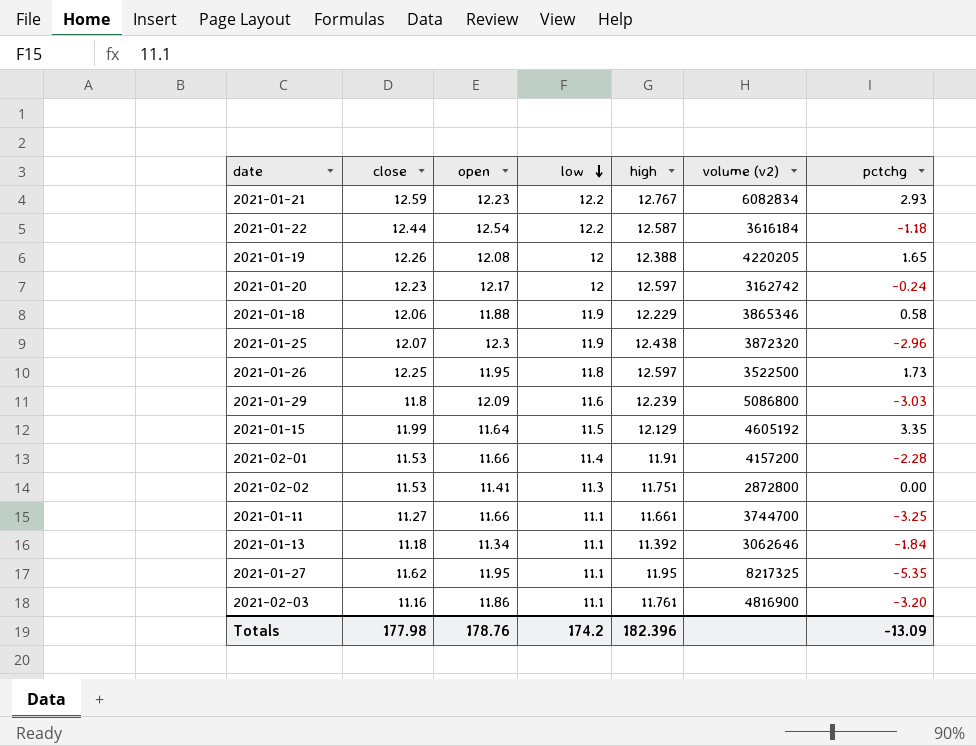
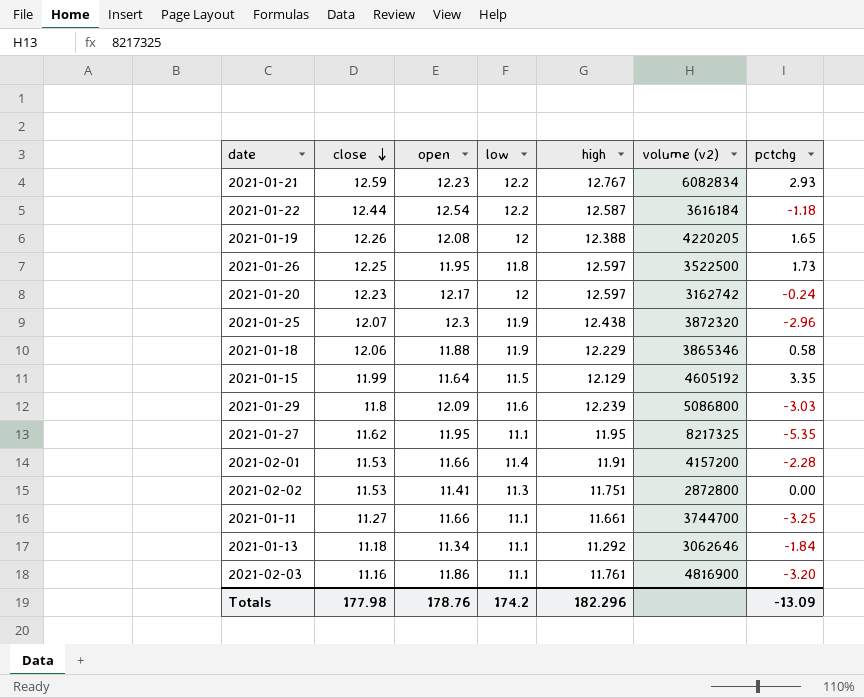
row order: low descending -> close descending
2021-01-13 | high: 11.392 -> 11.292
Totals | high: 182.396 -> 182.296

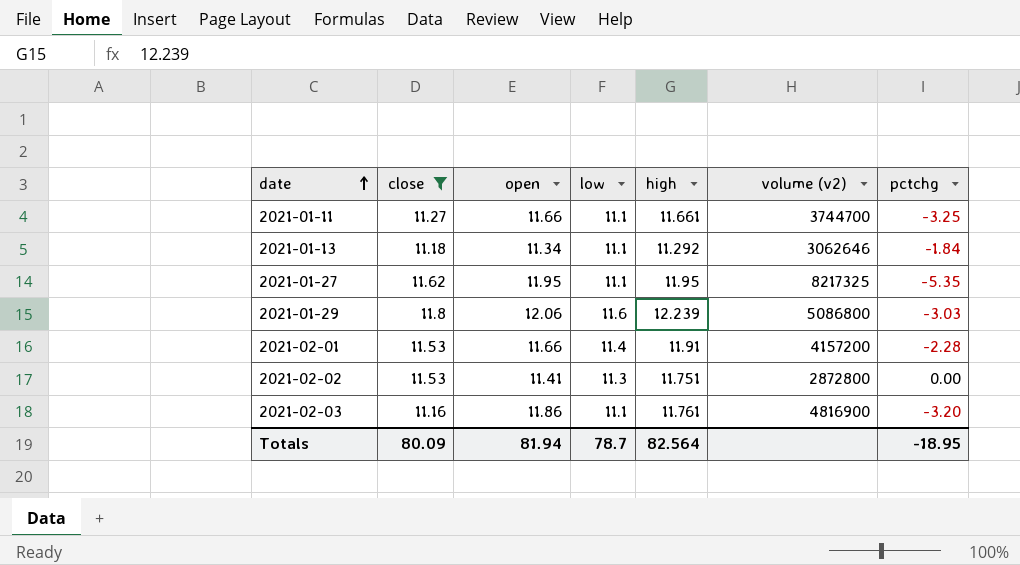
filter: none -> close <= 11.8
row order: close descending -> date ascending
2021-01-29 | open: 12.09 -> 12.06
Totals | close: 177.98 -> 80.09
Totals | open: 178.76 -> 81.94
Totals | low: 174.2 -> 78.7
Totals | high: 182.296 -> 82.564
Totals | pctchg: -13.09 -> -18.95

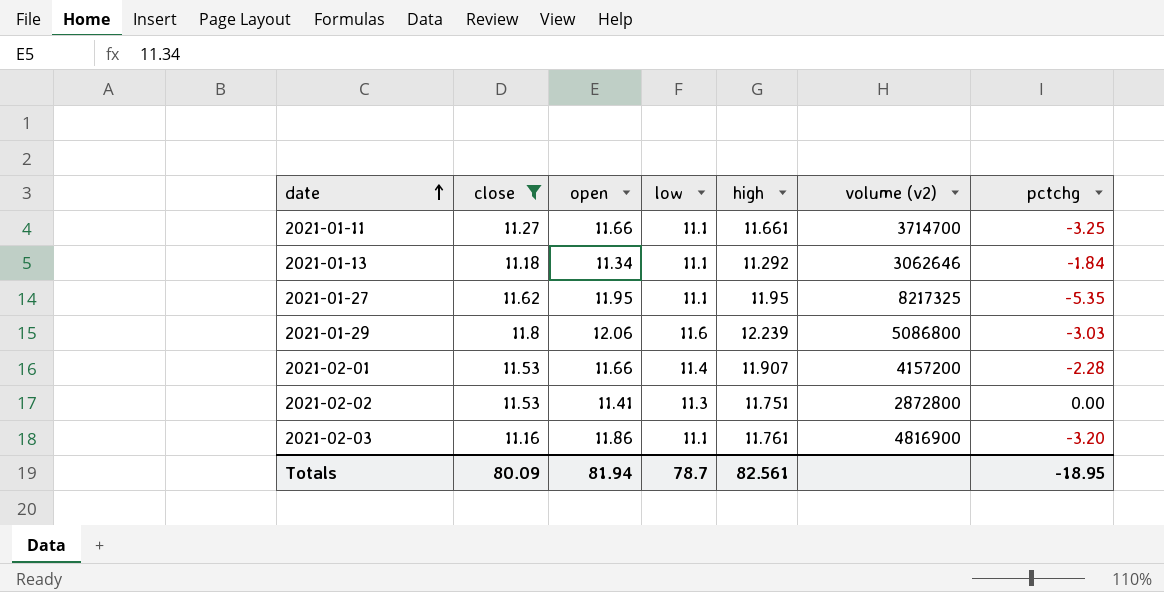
2021-01-11 | volume (v2): 3744700 -> 3714700
2021-02-01 | high: 11.91 -> 11.907
Totals | high: 82.564 -> 82.561

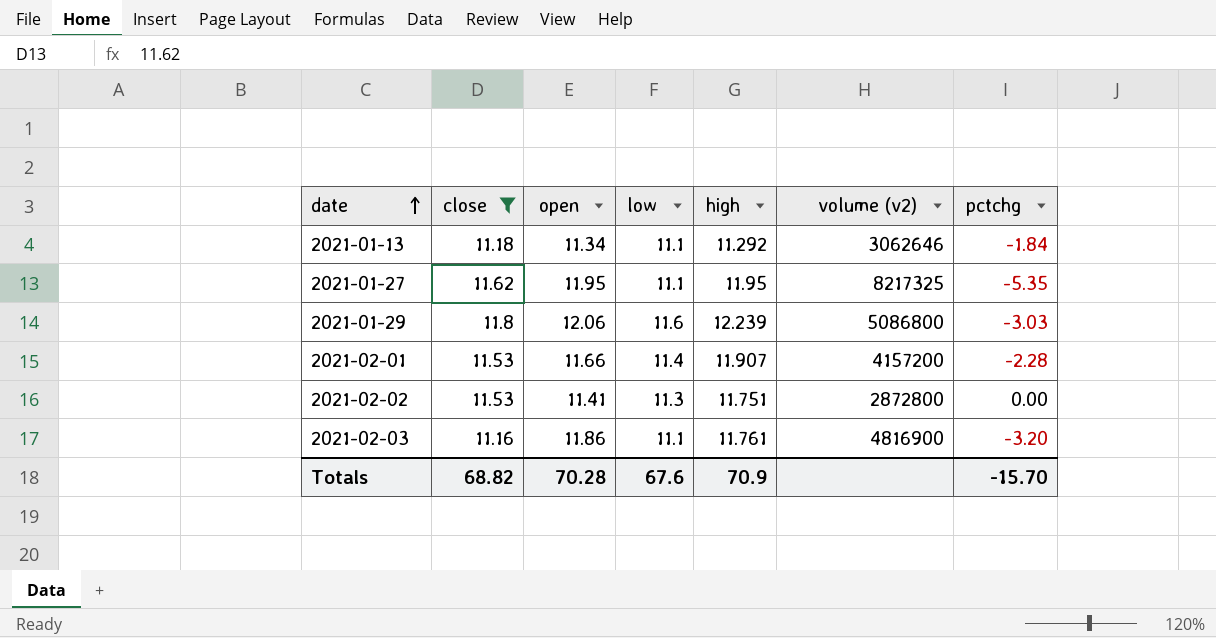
row 2021-01-11: 11.27 | 11.66 | 11.1 | 11.661 | 3714700 | -3.25 -> none
Totals | close: 80.09 -> 68.82
Totals | open: 81.94 -> 70.28
Totals | low: 78.7 -> 67.6
Totals | high: 82.561 -> 70.9
Totals | pctchg: -18.95 -> -15.70

